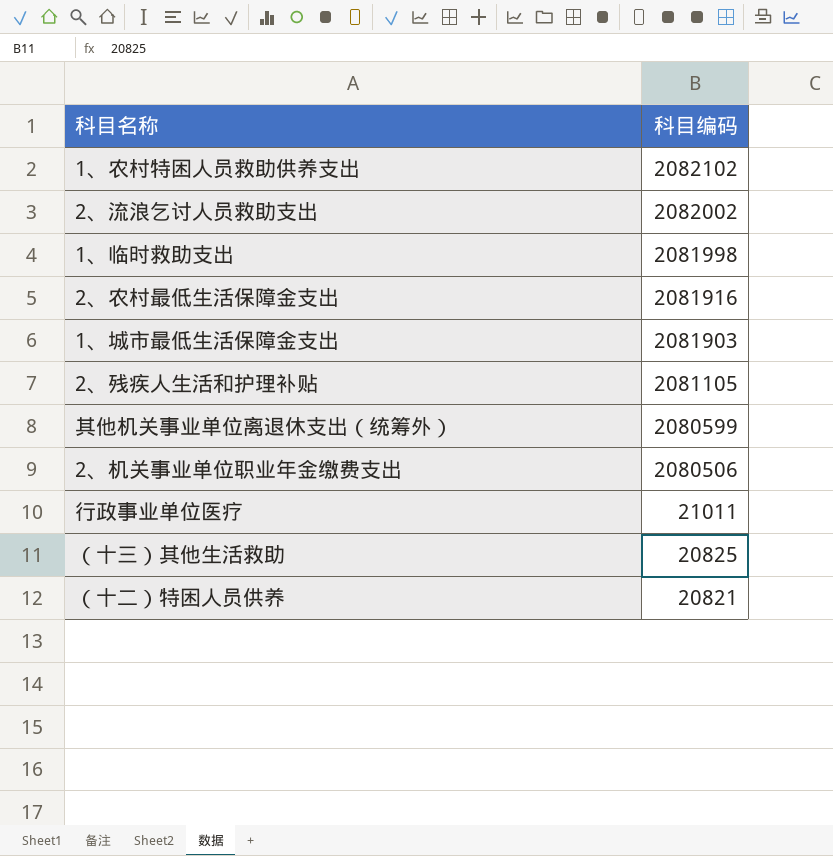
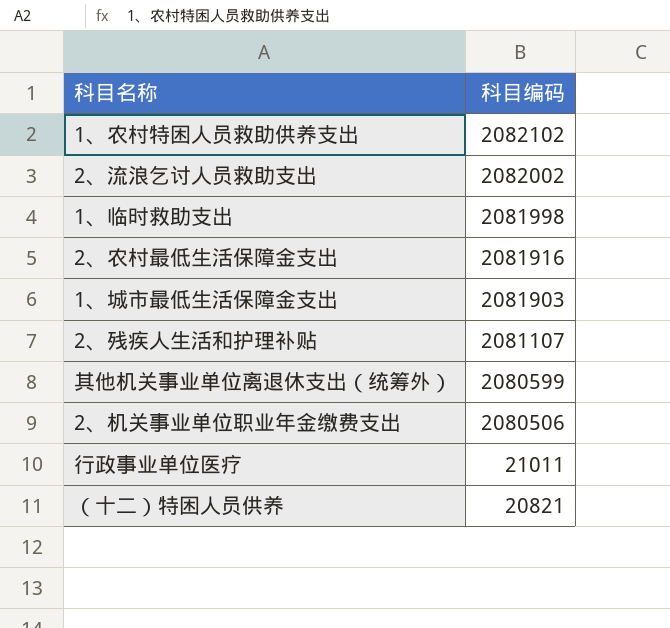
row （十三）其他生活救助: 20825 -> none
2、残疾人生活和护理补贴 | 科目编码: 2081105 -> 2081107

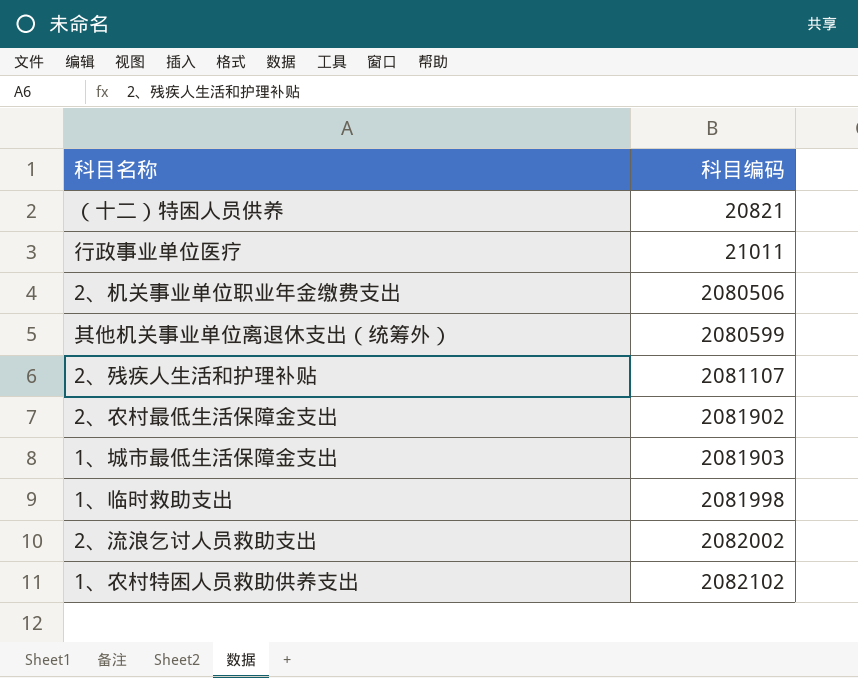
row order: 科目编码 descending -> 科目编码 ascending
2、农村最低生活保障金支出 | 科目编码: 2081916 -> 2081902

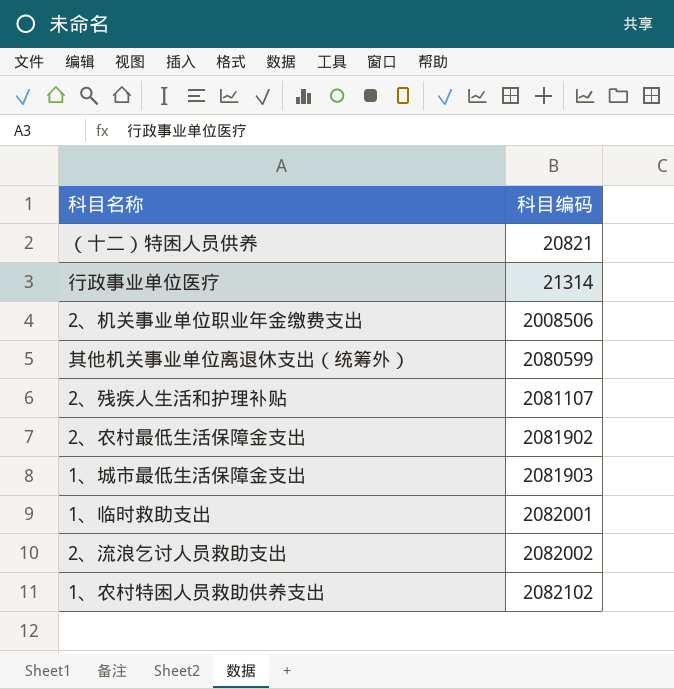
行政事业单位医疗 | 科目编码: 21011 -> 21314
2、机关事业单位职业年金缴费支出 | 科目编码: 2080506 -> 2008506
1、临时救助支出 | 科目编码: 2081998 -> 2082001

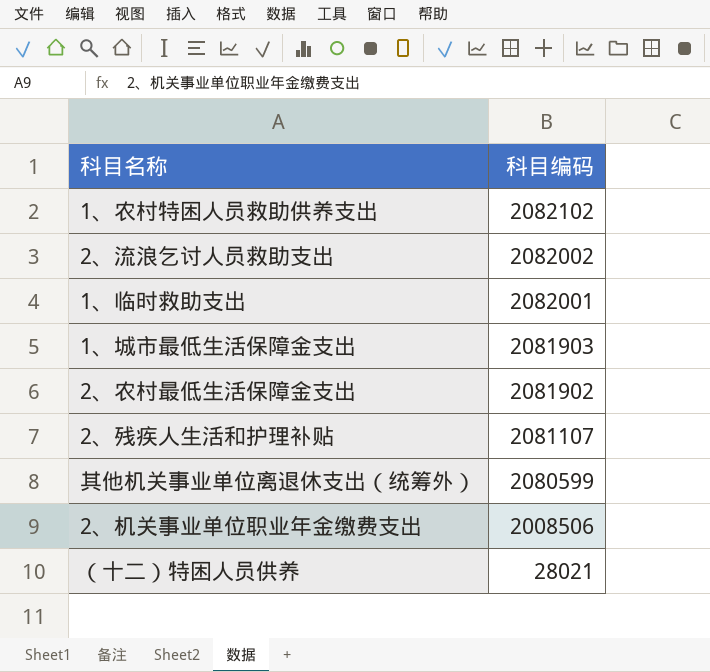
row order: 科目编码 ascending -> 科目编码 descending
row 行政事业单位医疗: 21314 -> none
（十二）特困人员供养 | 科目编码: 20821 -> 28021

